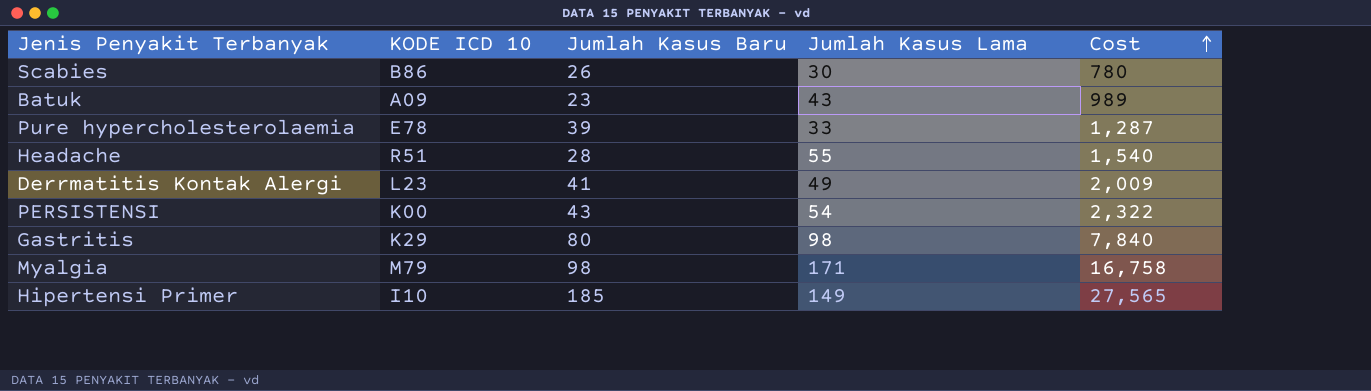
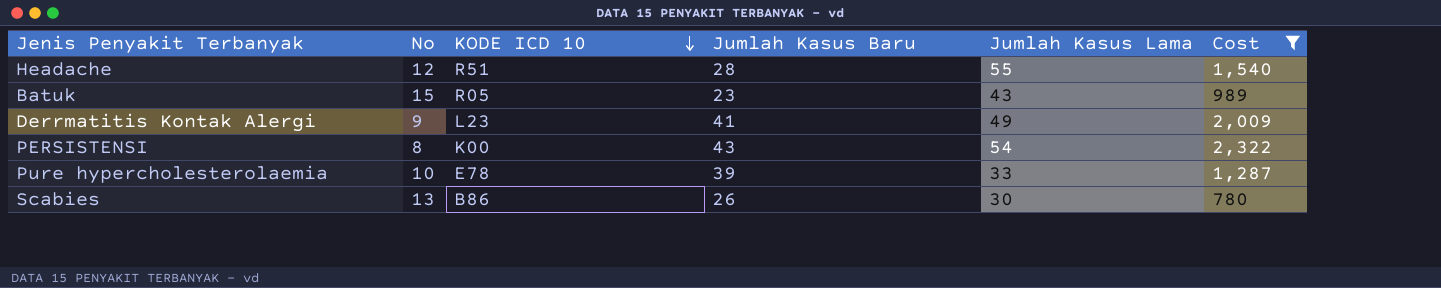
filter: none -> Cost <= 2,322
row order: Cost ascending -> KODE ICD 10 descending
column No | position: none -> 2
Batuk | KODE ICD 10: A09 -> R05

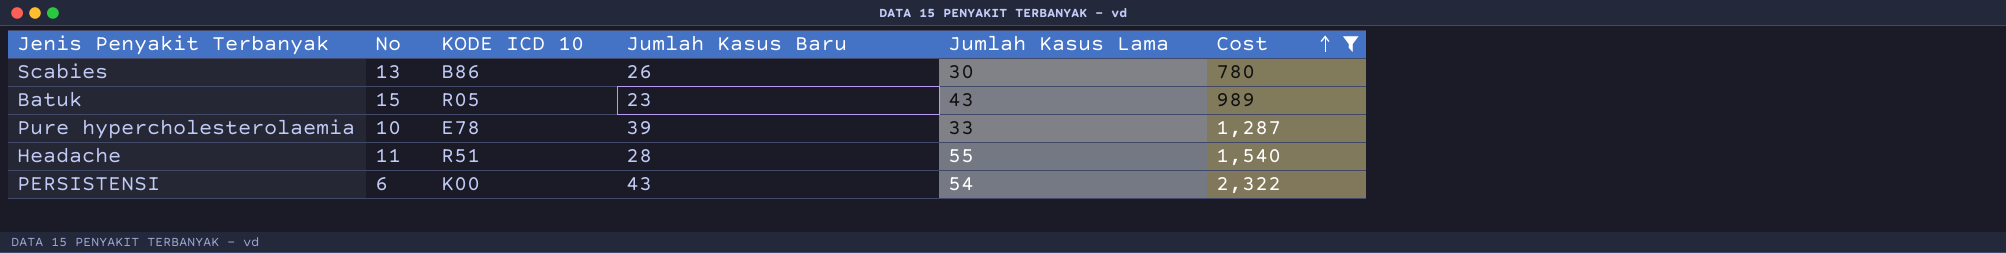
row order: KODE ICD 10 descending -> Cost ascending
row Derrmatitis Kontak Alergi: 9 | L23 | 41 | 49 | 2,009 -> none
Headache | No: 12 -> 11
PERSISTENSI | No: 8 -> 6

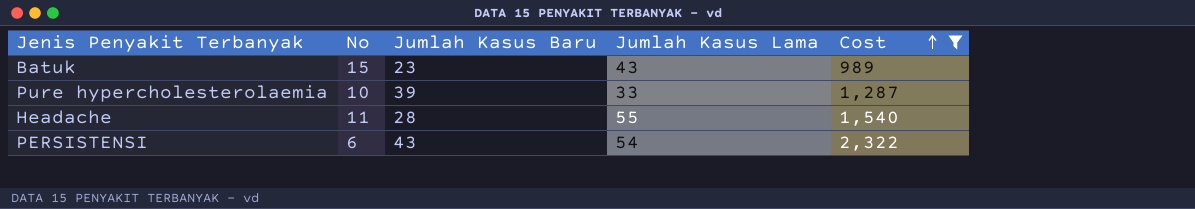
column KODE ICD 10 | position: 3 -> none
row Scabies: 13 | B86 | 26 | 30 | 780 -> none

